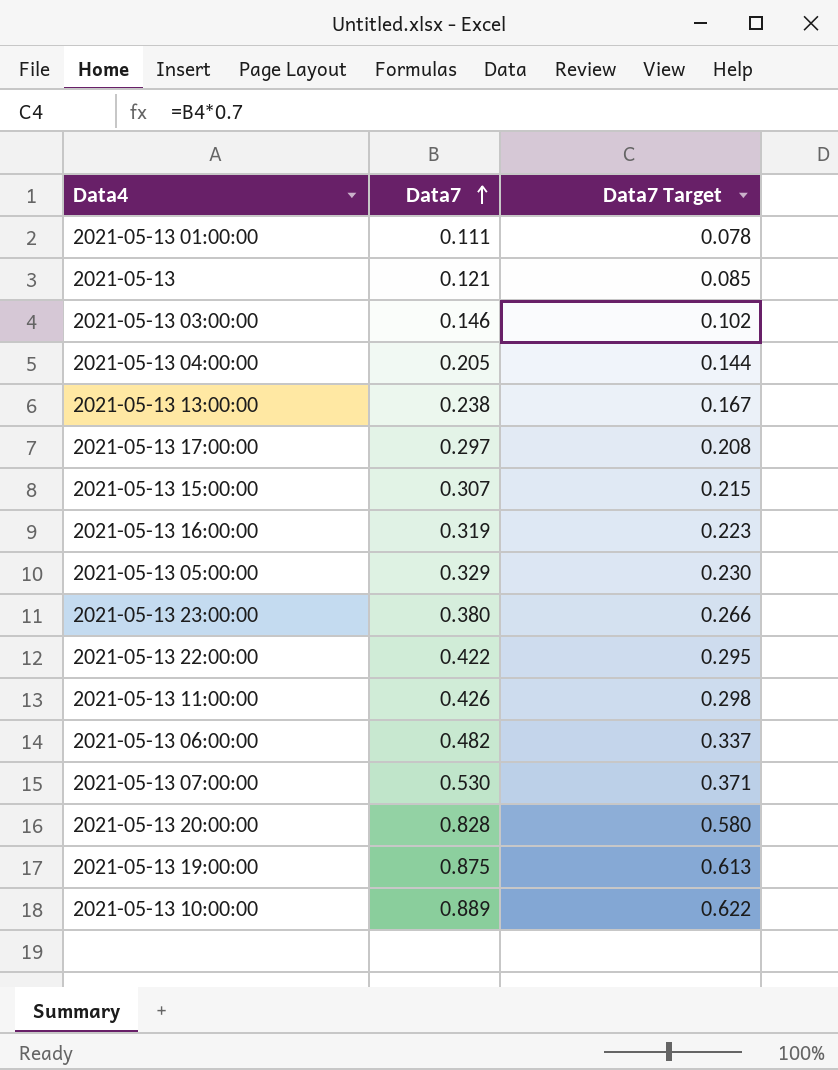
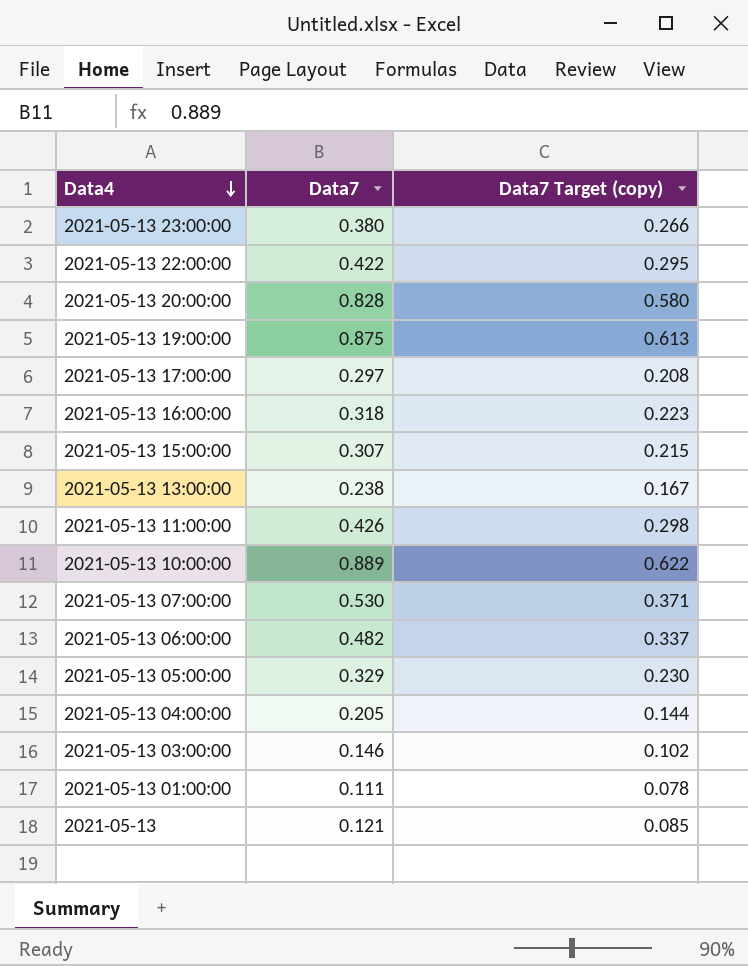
row order: Data7 ascending -> Data4 descending
column name: Data7 Target -> Data7 Target (copy)
2021-05-13 16:00:00 | Data7: 0.319 -> 0.318

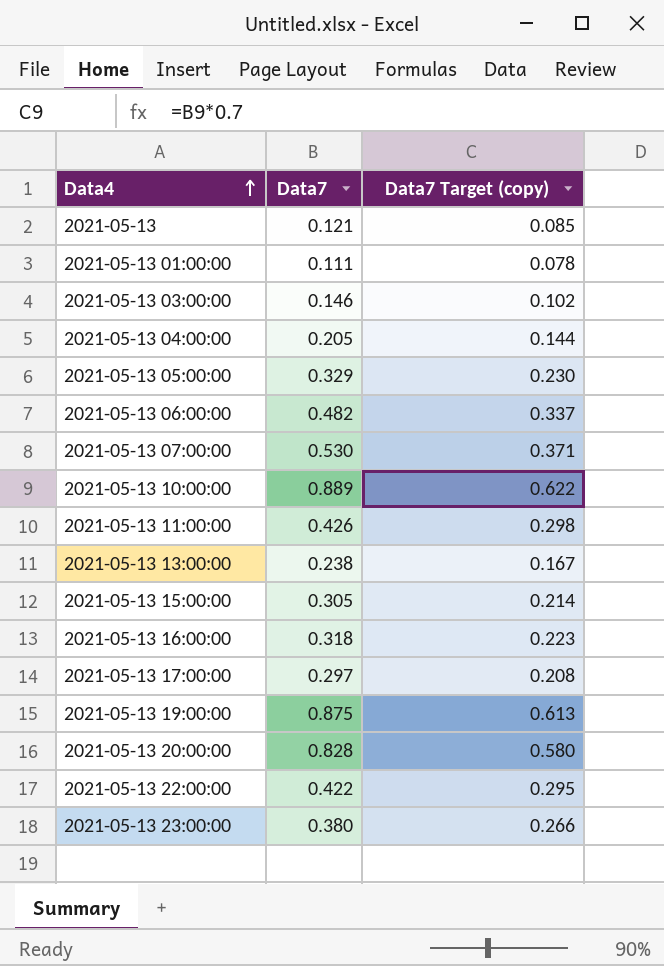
row order: Data4 descending -> Data4 ascending
2021-05-13 15:00:00 | Data7: 0.307 -> 0.305
2021-05-13 15:00:00 | Data7 Target (copy): 0.215 -> 0.214

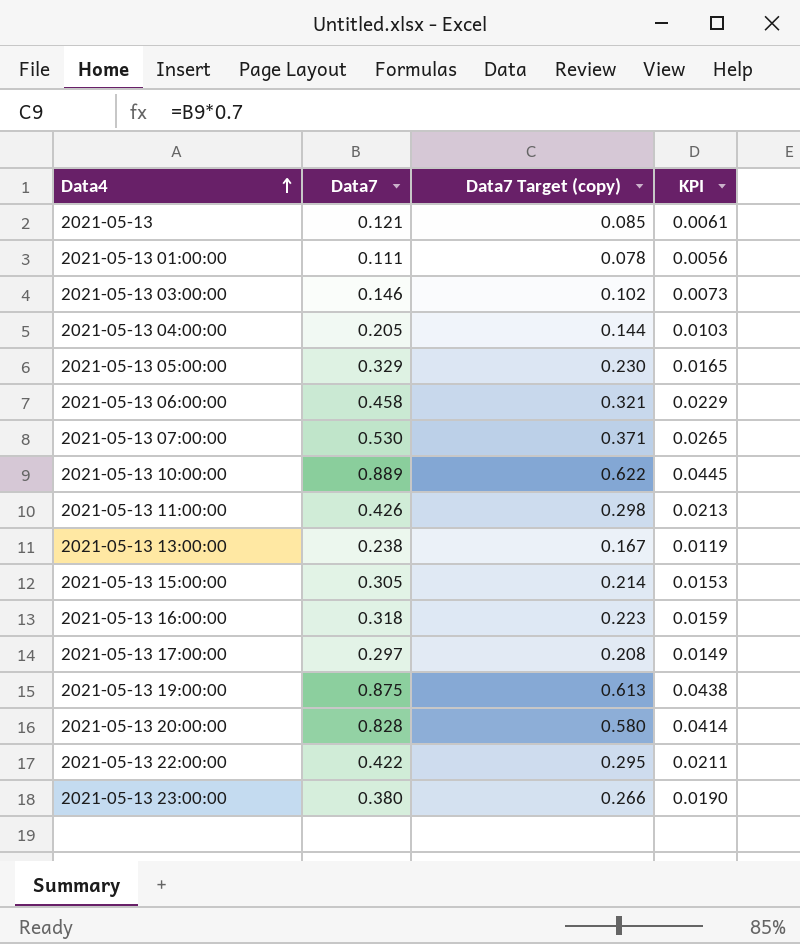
column KPI | formula: none -> [Data7] * 0.05
2021-05-13 06:00:00 | Data7: 0.482 -> 0.458
2021-05-13 06:00:00 | Data7 Target (copy): 0.337 -> 0.321

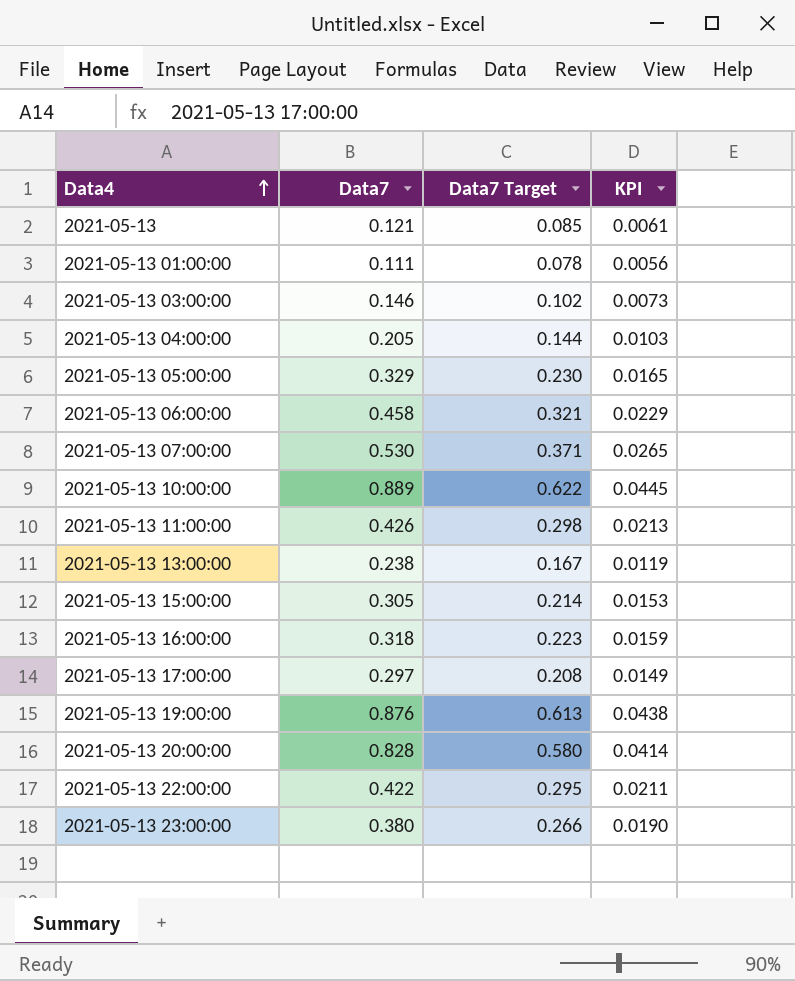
column name: Data7 Target (copy) -> Data7 Target
2021-05-13 19:00:00 | Data7: 0.875 -> 0.876

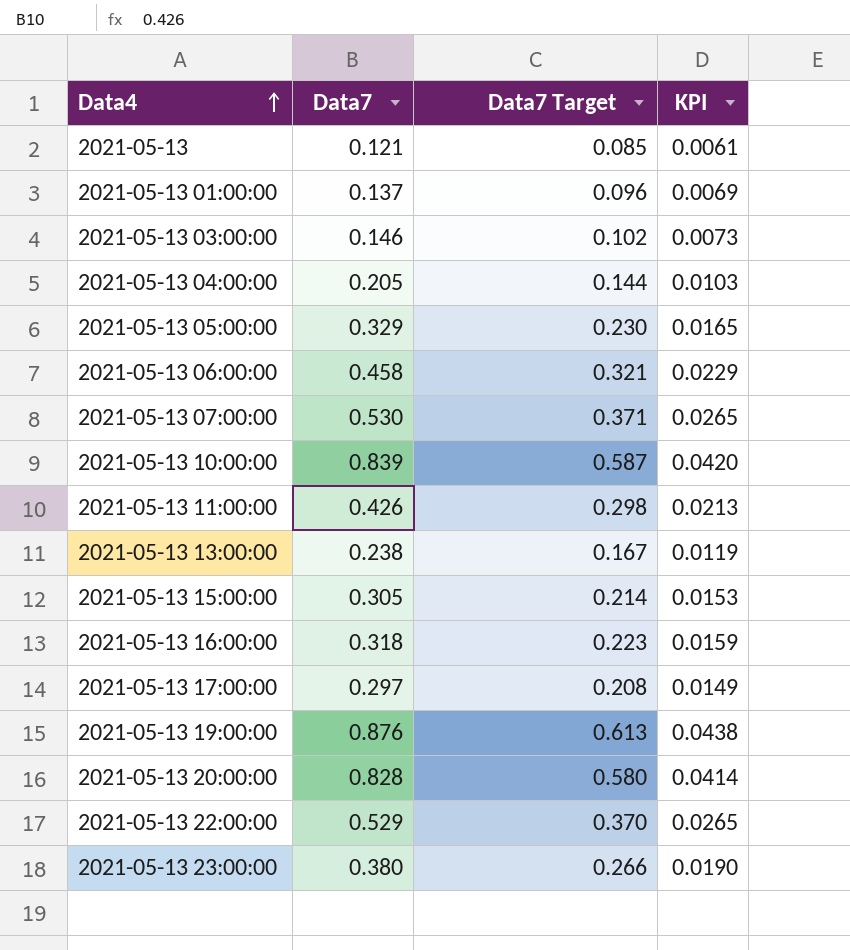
2021-05-13 01:00:00 | Data7: 0.111 -> 0.137
2021-05-13 01:00:00 | Data7 Target: 0.078 -> 0.096
2021-05-13 01:00:00 | KPI: 0.0056 -> 0.0069
2021-05-13 10:00:00 | Data7: 0.889 -> 0.839
2021-05-13 10:00:00 | Data7 Target: 0.622 -> 0.587
2021-05-13 10:00:00 | KPI: 0.0445 -> 0.0420
2021-05-13 22:00:00 | Data7: 0.422 -> 0.529
2021-05-13 22:00:00 | Data7 Target: 0.295 -> 0.370
2021-05-13 22:00:00 | KPI: 0.0211 -> 0.0265

